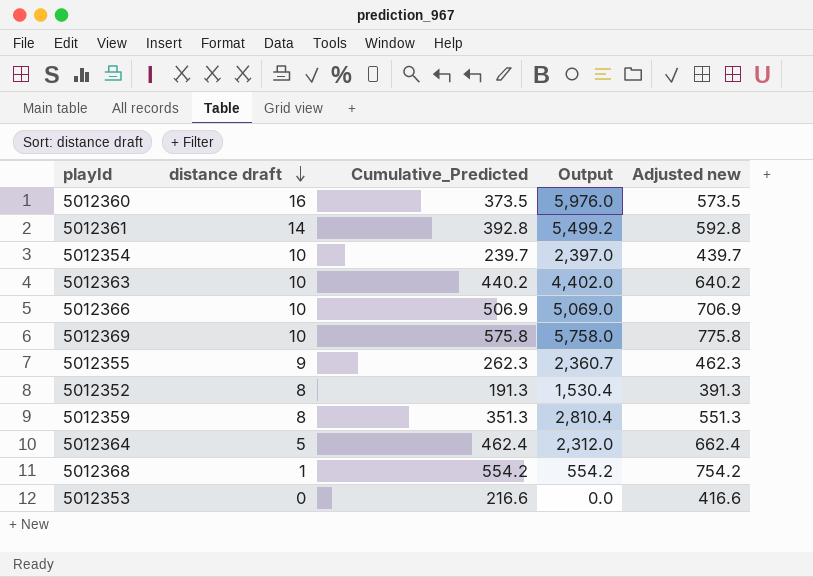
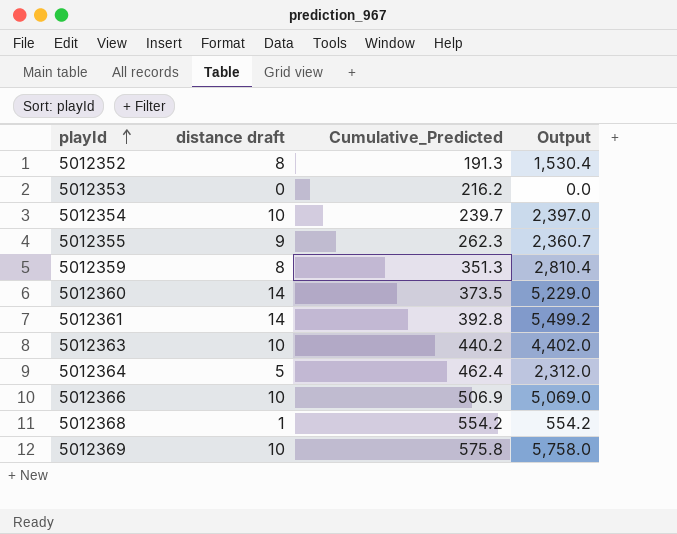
row order: distance draft descending -> playId ascending
column Adjusted new | formula: [Cumulative_Predicted] + 200 -> none
5012353 | Cumulative_Predicted: 216.6 -> 216.2
5012360 | distance draft: 16 -> 14
5012360 | Output: 5,976.0 -> 5,229.0

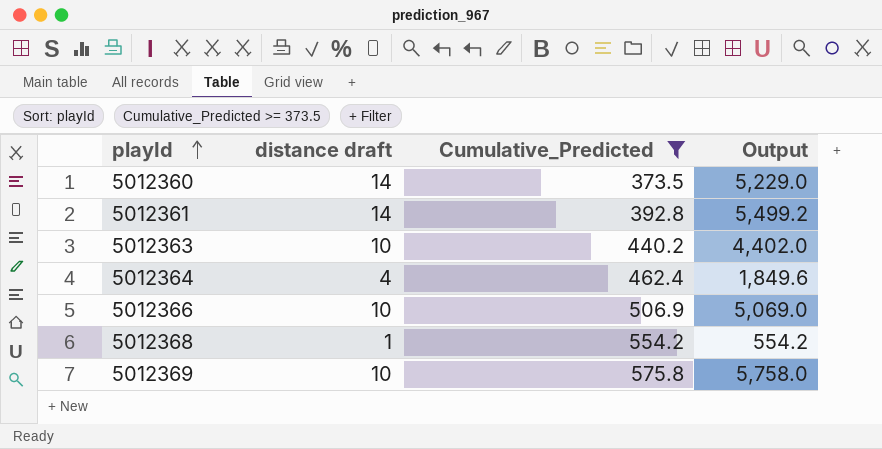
filter: none -> Cumulative_Predicted >= 373.5
5012364 | distance draft: 5 -> 4
5012364 | Output: 2,312.0 -> 1,849.6

